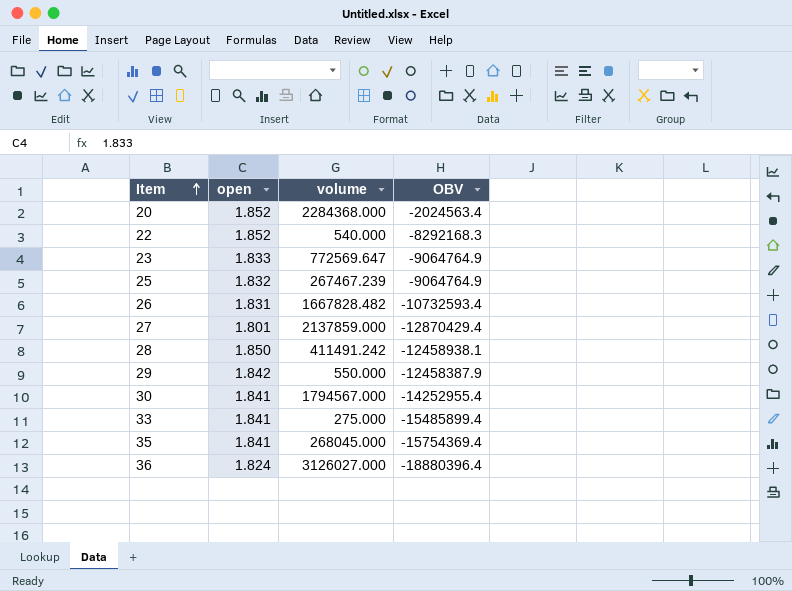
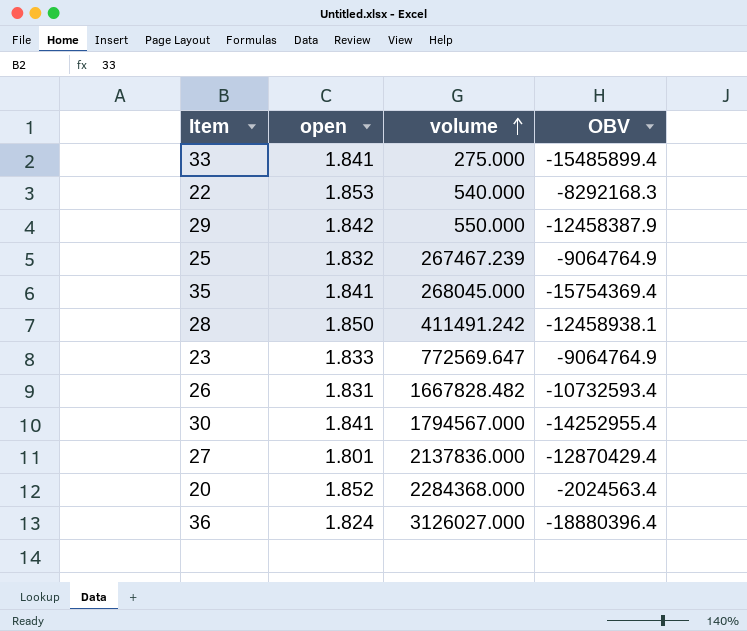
row order: Item ascending -> volume ascending
22 | open: 1.852 -> 1.853
27 | volume: 2137859.000 -> 2137836.000

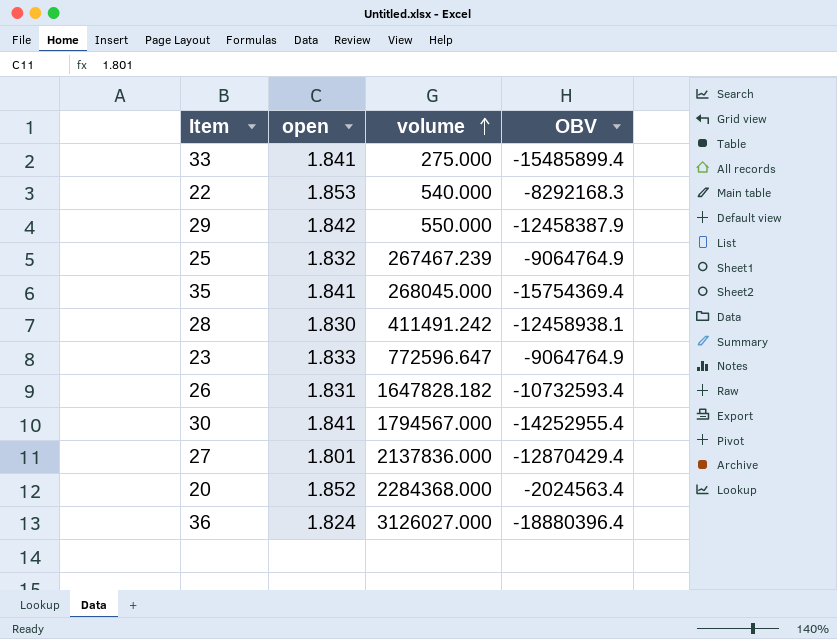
28 | open: 1.850 -> 1.830
23 | volume: 772569.647 -> 772596.647
26 | volume: 1667828.482 -> 1647828.182

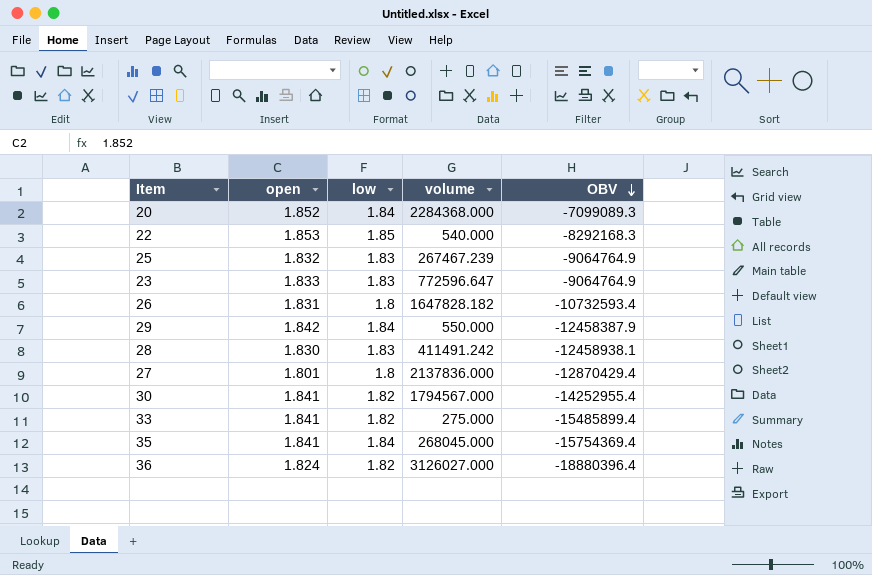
row order: volume ascending -> OBV descending
column low | position: none -> 3
20 | OBV: -2024563.4 -> -7099089.3

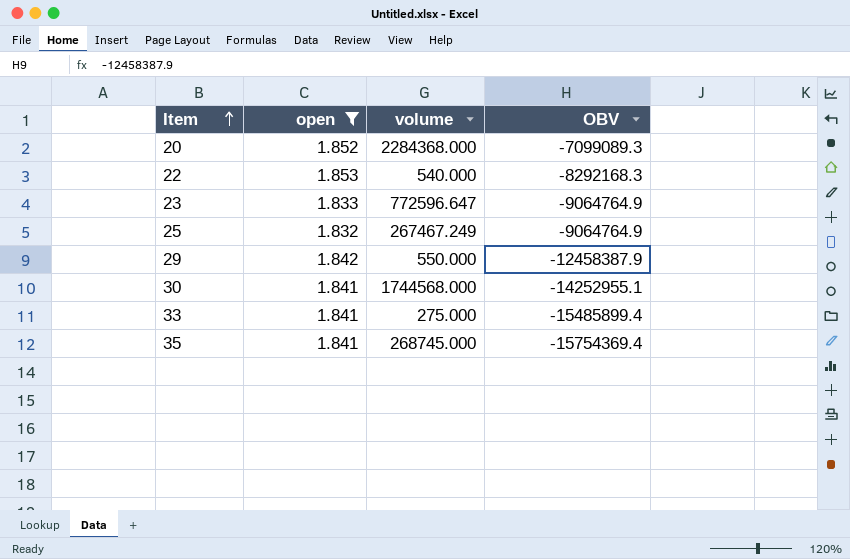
filter: none -> open >= 1.832
row order: OBV descending -> Item ascending
column low | position: 3 -> none
25 | volume: 267467.239 -> 267467.249
30 | volume: 1794567.000 -> 1744568.000
30 | OBV: -14252955.4 -> -14252955.1
35 | volume: 268045.000 -> 268745.000

